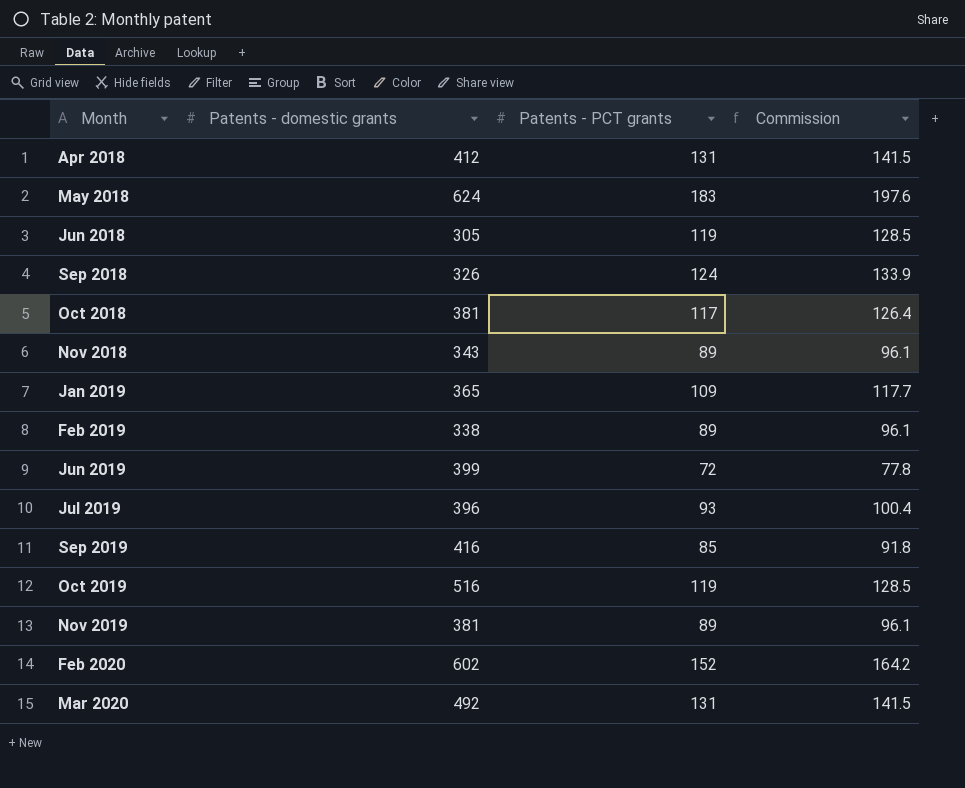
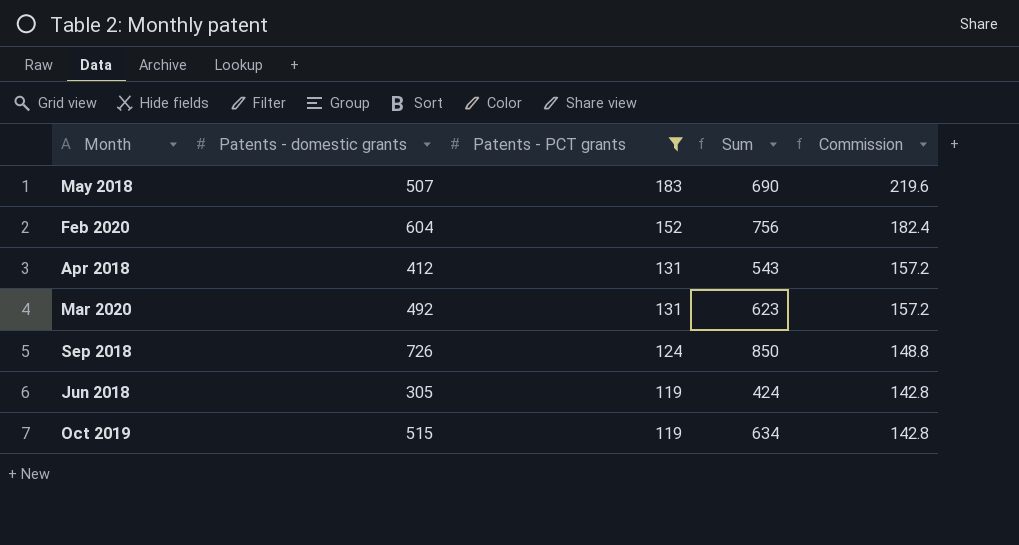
filter: none -> Patents - PCT grants >= 119
row order: Month ascending -> Patents - PCT grants descending
column Sum | formula: none -> [Patents - domestic grants] + [Patents - PCT grants]
column Commission | formula: [Patents - PCT grants] * 1.08 -> [Patents - PCT grants] * 1.2
May 2018 | Patents - domestic grants: 624 -> 507
Feb 2020 | Patents - domestic grants: 602 -> 604
Sep 2018 | Patents - domestic grants: 326 -> 726
Oct 2019 | Patents - domestic grants: 516 -> 515

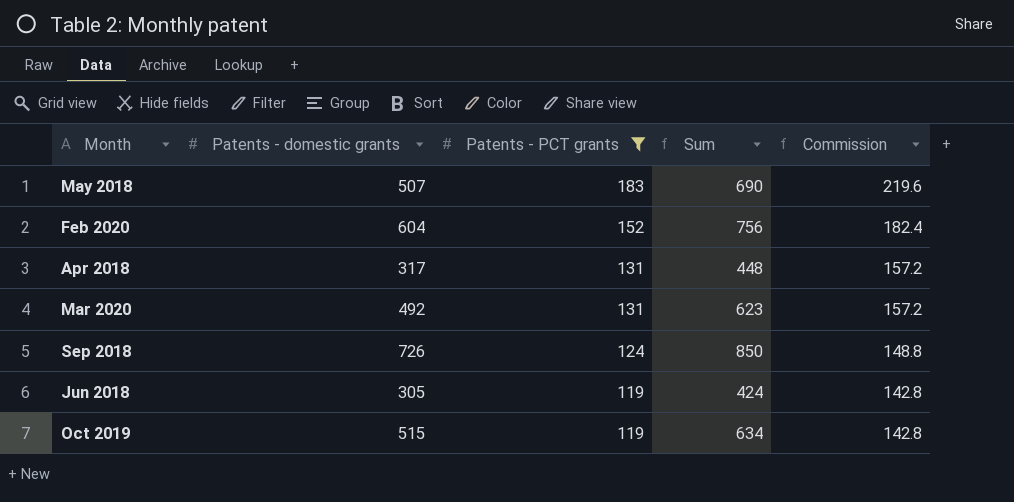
Apr 2018 | Patents - domestic grants: 412 -> 317
Apr 2018 | Sum: 543 -> 448

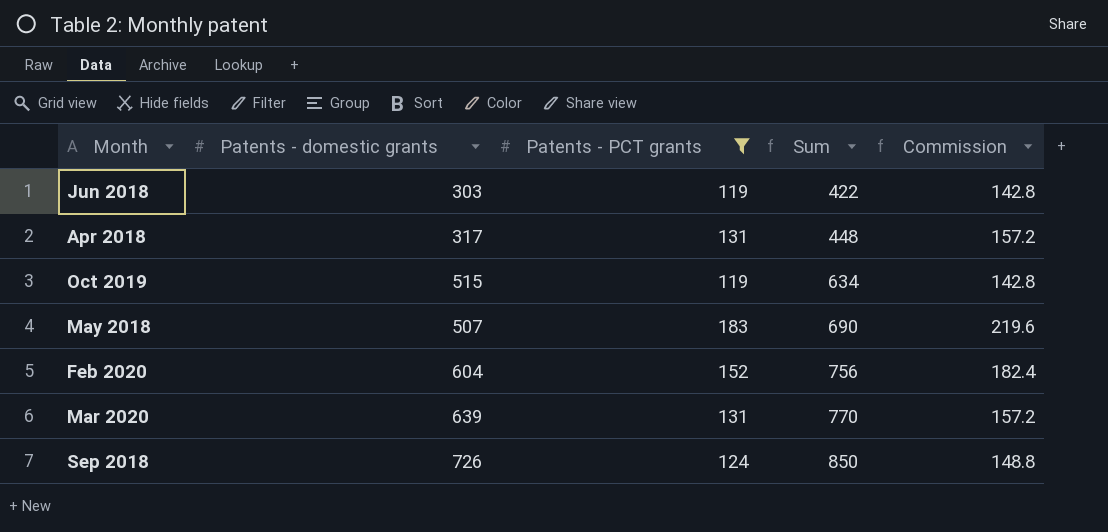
row order: Patents - PCT grants descending -> Sum ascending
Jun 2018 | Patents - domestic grants: 305 -> 303
Jun 2018 | Sum: 424 -> 422
Mar 2020 | Patents - domestic grants: 492 -> 639
Mar 2020 | Sum: 623 -> 770

